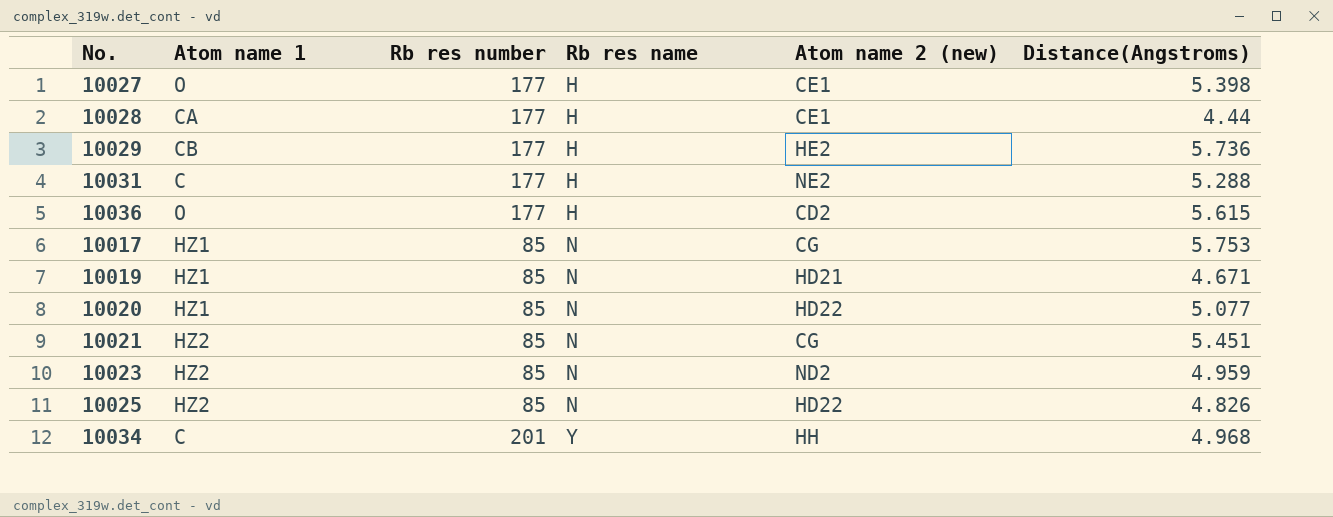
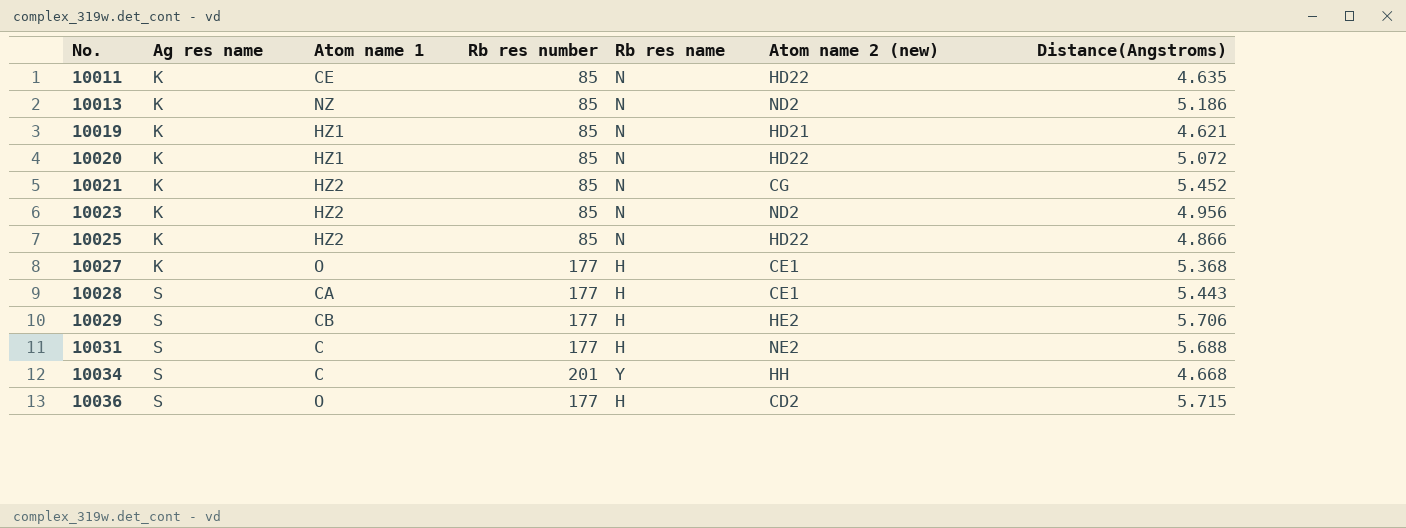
row order: Rb res name ascending -> No. ascending
column Ag res name | position: none -> 2
row 10017: HZ1 | 85 | N | CG | 5.753 -> none
row 10011: none -> K | CE | 85 | N | HD22 | 4.635
row 10013: none -> K | NZ | 85 | N | ND2 | 5.186
10019 | Distance(Angstroms): 4.671 -> 4.621
10020 | Distance(Angstroms): 5.077 -> 5.072
10021 | Distance(Angstroms): 5.451 -> 5.452
10023 | Distance(Angstroms): 4.959 -> 4.956
10025 | Distance(Angstroms): 4.826 -> 4.866
10027 | Distance(Angstroms): 5.398 -> 5.368
10028 | Distance(Angstroms): 4.44 -> 5.443
10029 | Distance(Angstroms): 5.736 -> 5.706
10031 | Distance(Angstroms): 5.288 -> 5.688
10034 | Distance(Angstroms): 4.968 -> 4.668
10036 | Distance(Angstroms): 5.615 -> 5.715

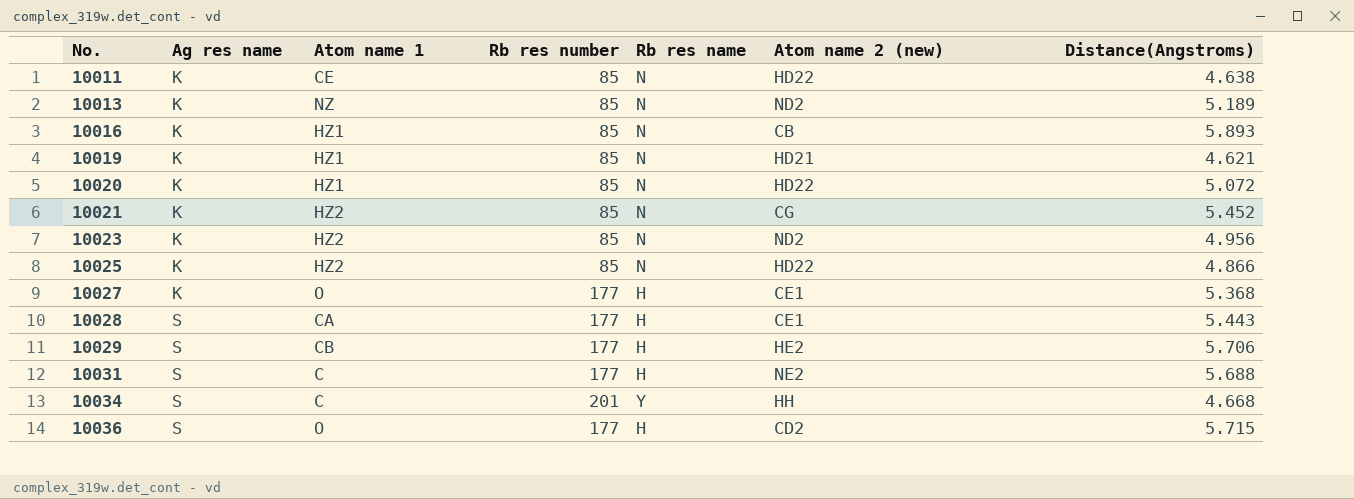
10011 | Distance(Angstroms): 4.635 -> 4.638
10013 | Distance(Angstroms): 5.186 -> 5.189
row 10016: none -> K | HZ1 | 85 | N | CB | 5.893

